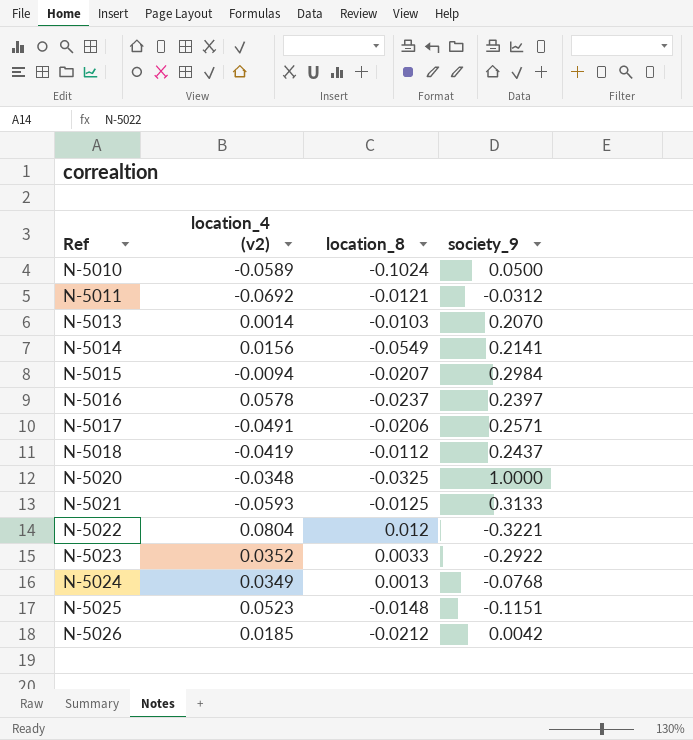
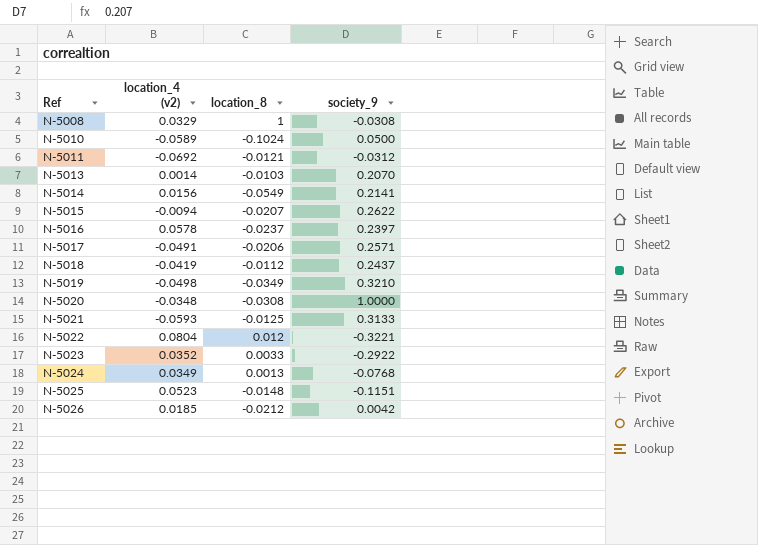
row N-5008: none -> 0.0329 | 1 | -0.0308
N-5015 | society_9: 0.2984 -> 0.2622
row N-5019: none -> -0.0498 | -0.0349 | 0.3210
N-5020 | location_8: -0.0325 -> -0.0308

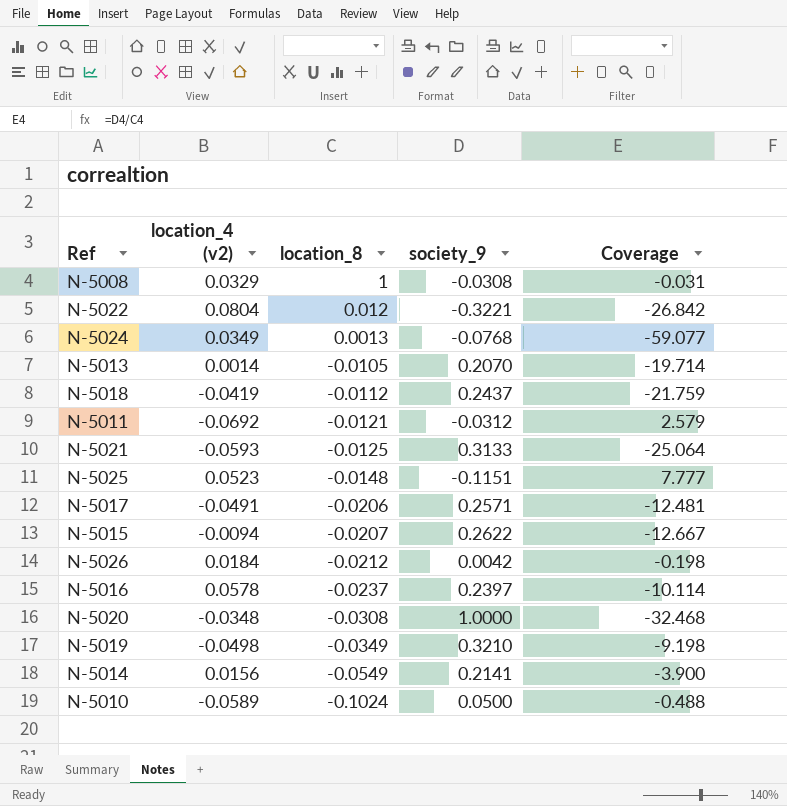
row order: Ref ascending -> location_8 descending
column Coverage | formula: none -> [society_9] / [location_8]
row N-5023: 0.0352 | 0.0033 | -0.2922 -> none
N-5013 | location_8: -0.0103 -> -0.0105
N-5026 | location_4 (v2): 0.0185 -> 0.0184

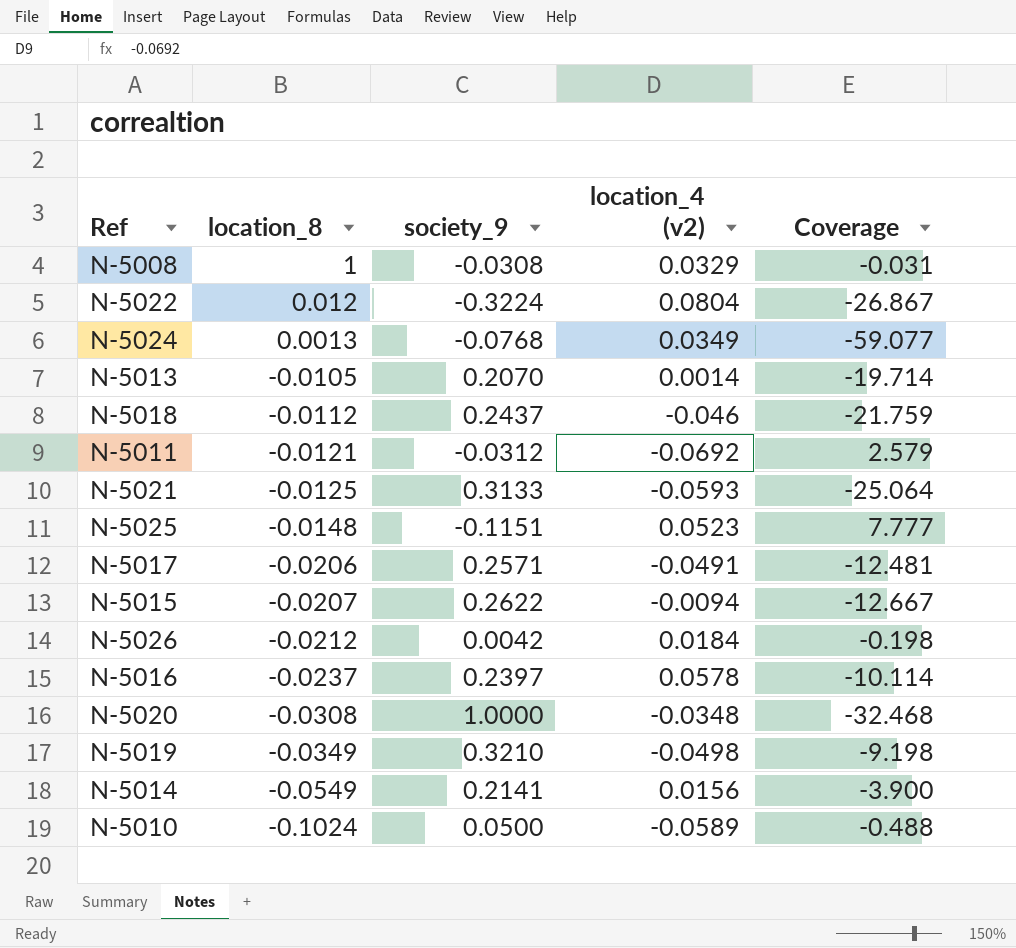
column location_4 (v2) | position: 2 -> 4
N-5022 | society_9: -0.3221 -> -0.3224
N-5022 | Coverage: -26.842 -> -26.867
N-5018 | location_4 (v2): -0.0419 -> -0.046

